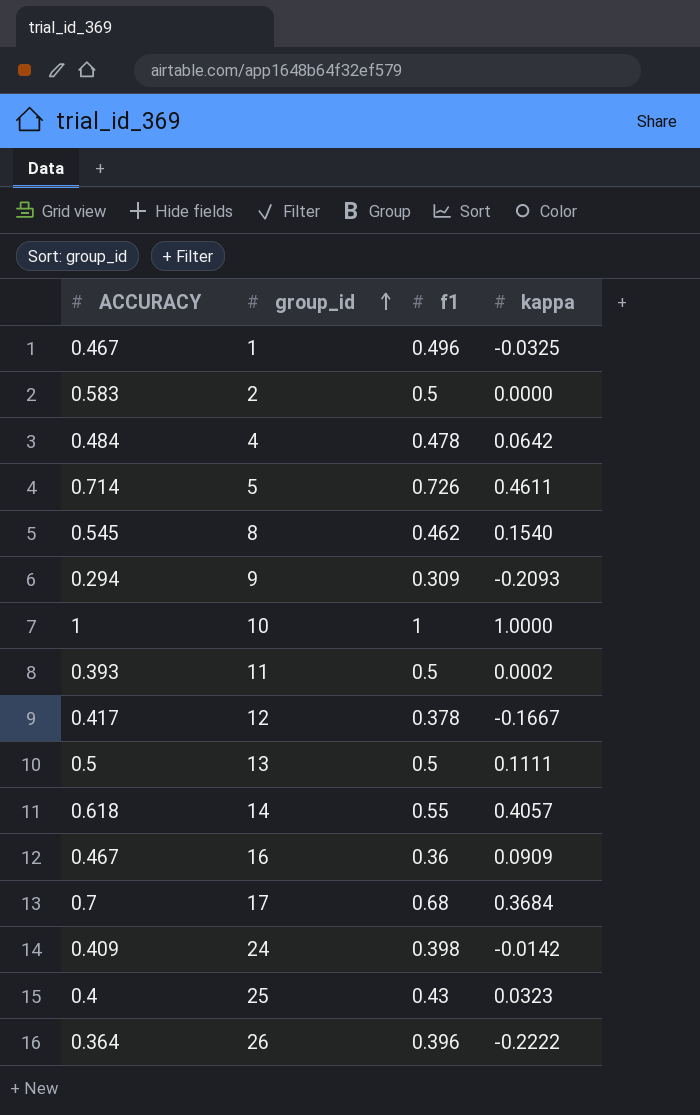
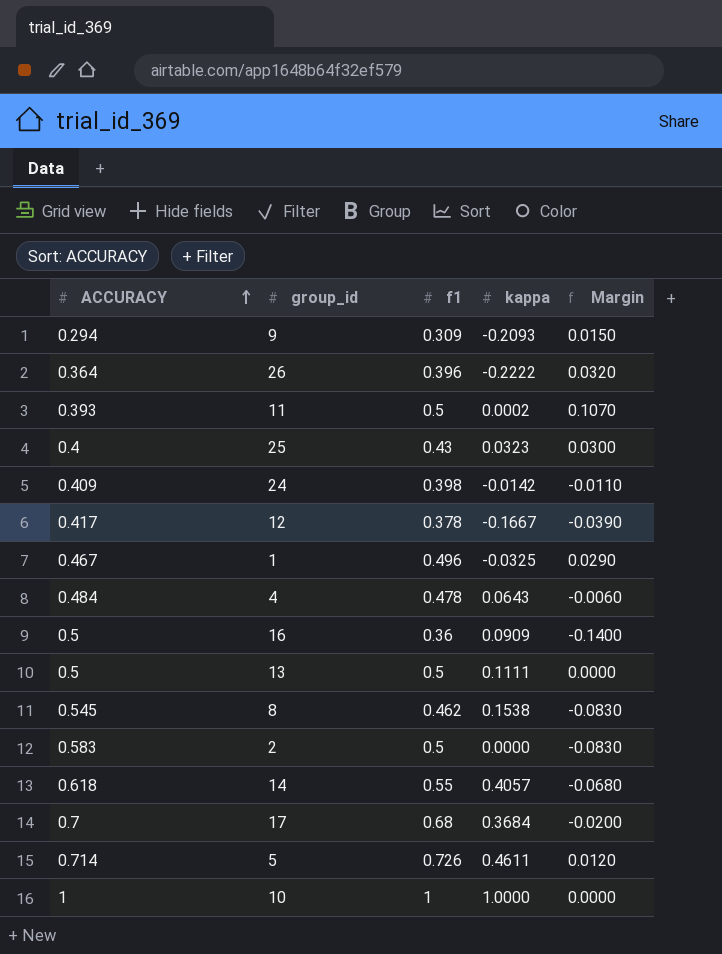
row order: group_id ascending -> ACCURACY ascending
column Margin | formula: none -> [f1] - [ACCURACY]
4 | kappa: 0.0642 -> 0.0643
16 | ACCURACY: 0.467 -> 0.5
8 | kappa: 0.1540 -> 0.1538

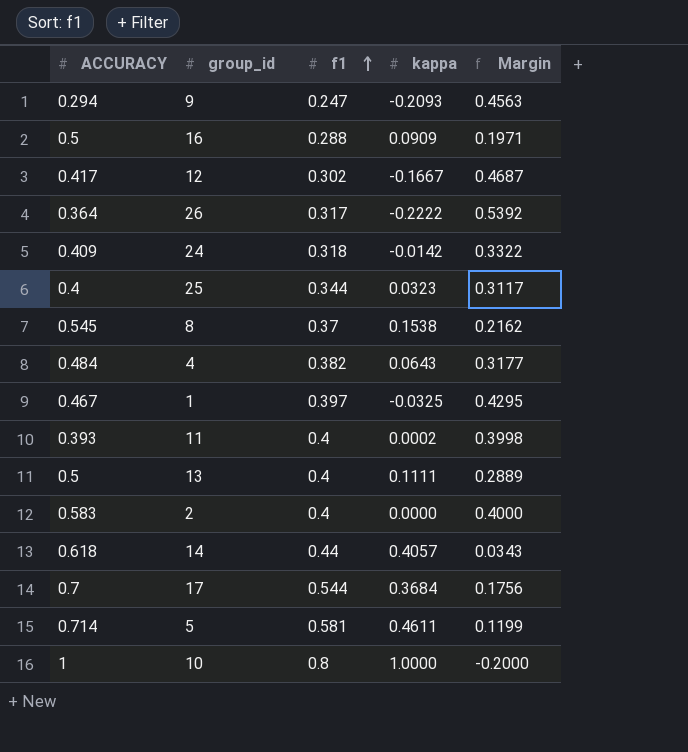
row order: ACCURACY ascending -> f1 ascending
column Margin | formula: [f1] - [ACCURACY] -> [f1] - [kappa]
9 | f1: 0.309 -> 0.247
16 | f1: 0.36 -> 0.288
12 | f1: 0.378 -> 0.302
26 | f1: 0.396 -> 0.317
24 | f1: 0.398 -> 0.318
25 | f1: 0.43 -> 0.344
8 | f1: 0.462 -> 0.37
4 | f1: 0.478 -> 0.382
1 | f1: 0.496 -> 0.397
11 | f1: 0.5 -> 0.4
13 | f1: 0.5 -> 0.4
2 | f1: 0.5 -> 0.4
14 | f1: 0.55 -> 0.44
17 | f1: 0.68 -> 0.544
5 | f1: 0.726 -> 0.581
10 | f1: 1 -> 0.8

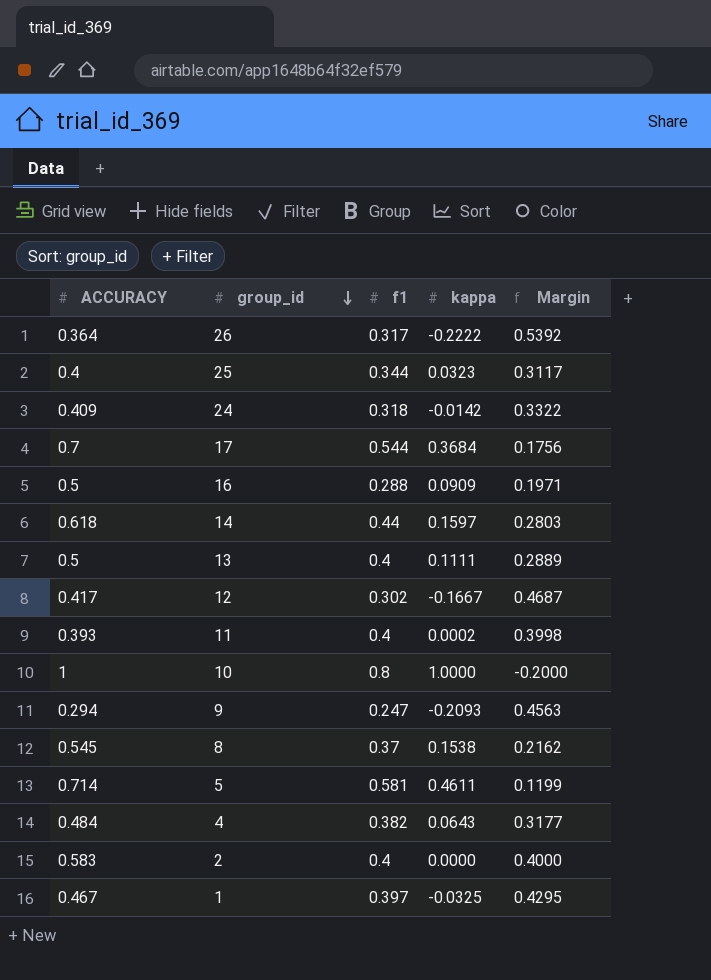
row order: f1 ascending -> group_id descending
14 | kappa: 0.4057 -> 0.1597
14 | Margin: 0.0343 -> 0.2803

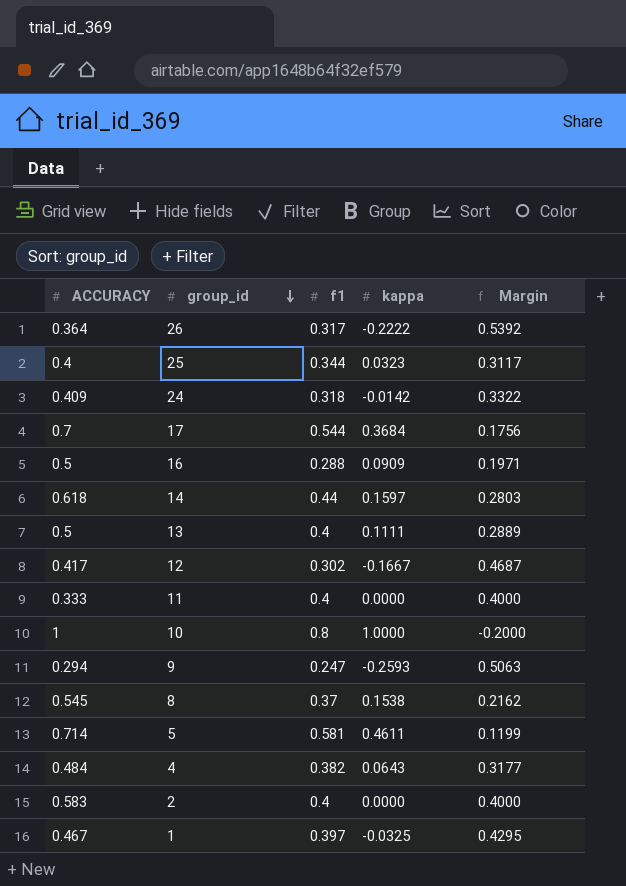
11 | ACCURACY: 0.393 -> 0.333
11 | kappa: 0.0002 -> 0.0000
11 | Margin: 0.3998 -> 0.4000
9 | kappa: -0.2093 -> -0.2593
9 | Margin: 0.4563 -> 0.5063

